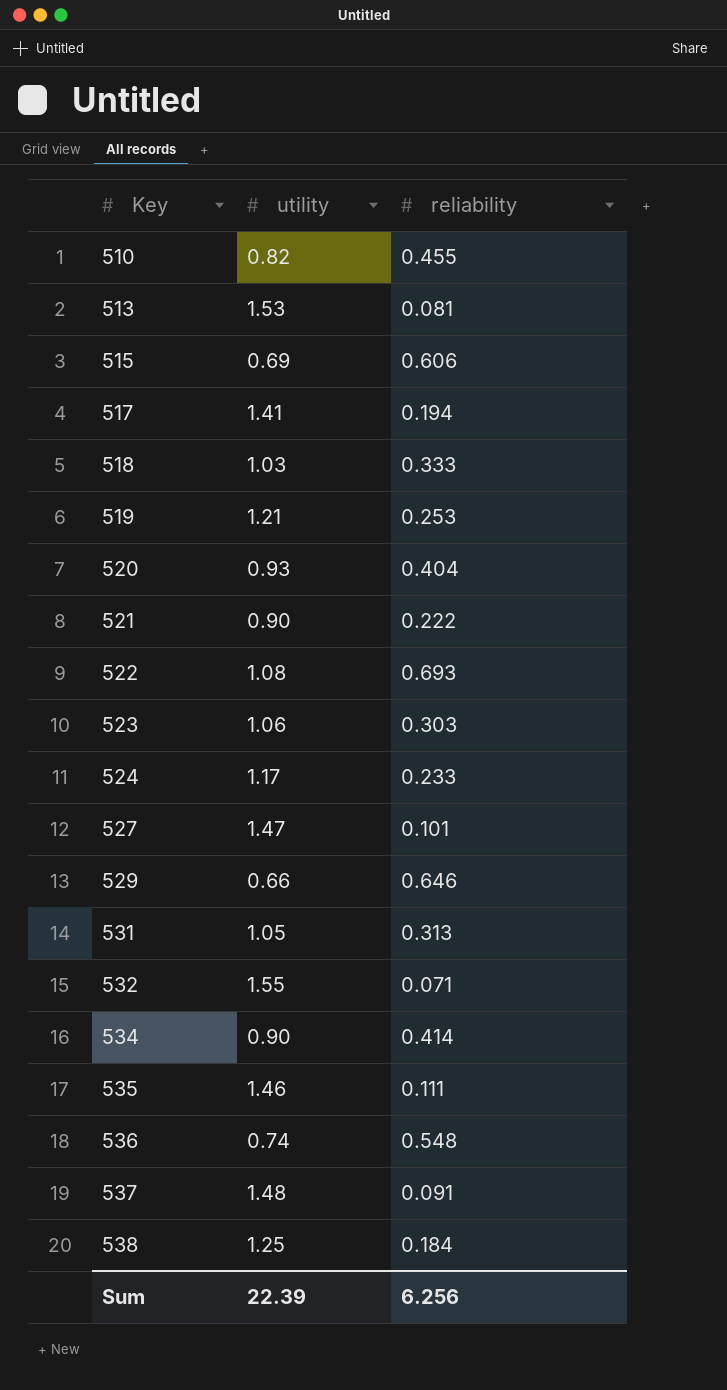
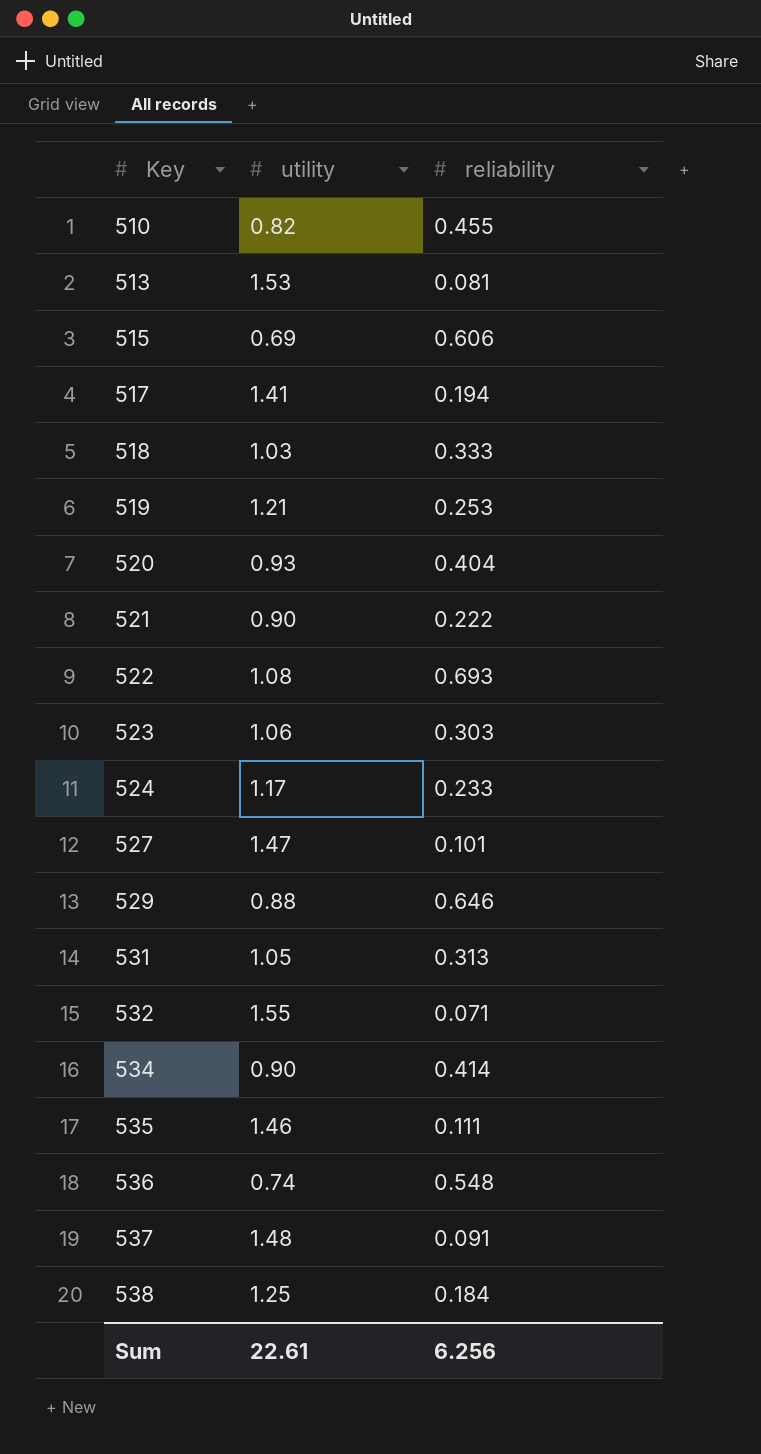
529 | utility: 0.66 -> 0.88
Sum | utility: 22.39 -> 22.61

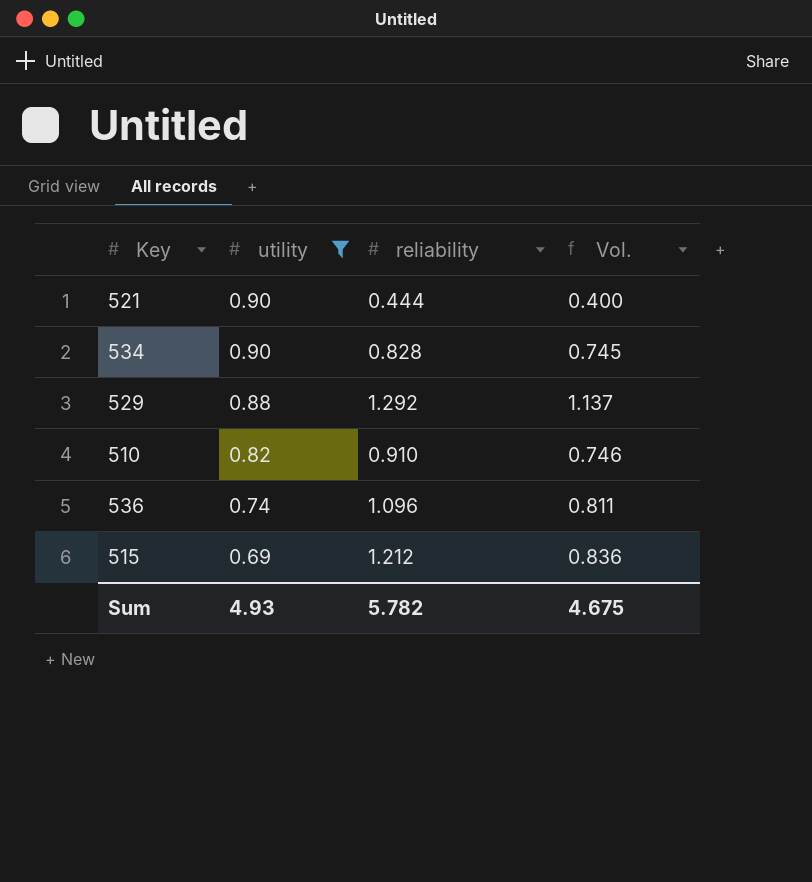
filter: none -> utility <= 0.90
row order: Key ascending -> utility descending
column Vol. | formula: none -> [utility] * [reliability]
521 | reliability: 0.222 -> 0.444
534 | reliability: 0.414 -> 0.828
529 | reliability: 0.646 -> 1.292
510 | reliability: 0.455 -> 0.910
536 | reliability: 0.548 -> 1.096
515 | reliability: 0.606 -> 1.212
Sum | utility: 22.61 -> 4.93
Sum | reliability: 6.256 -> 5.782

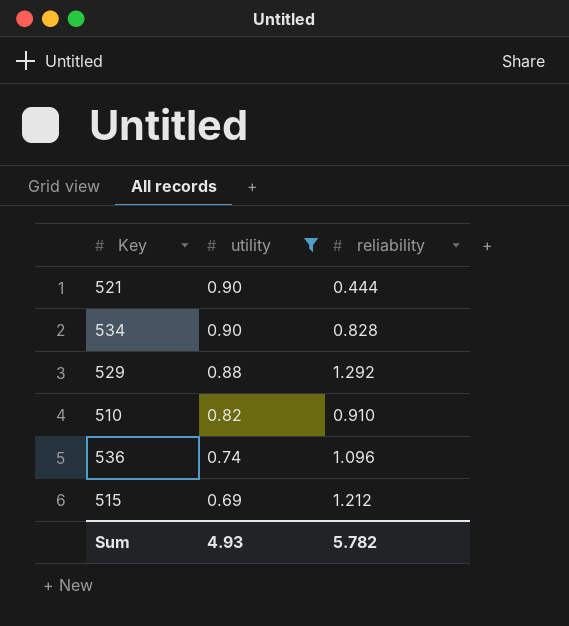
column Vol. | formula: [utility] * [reliability] -> none

